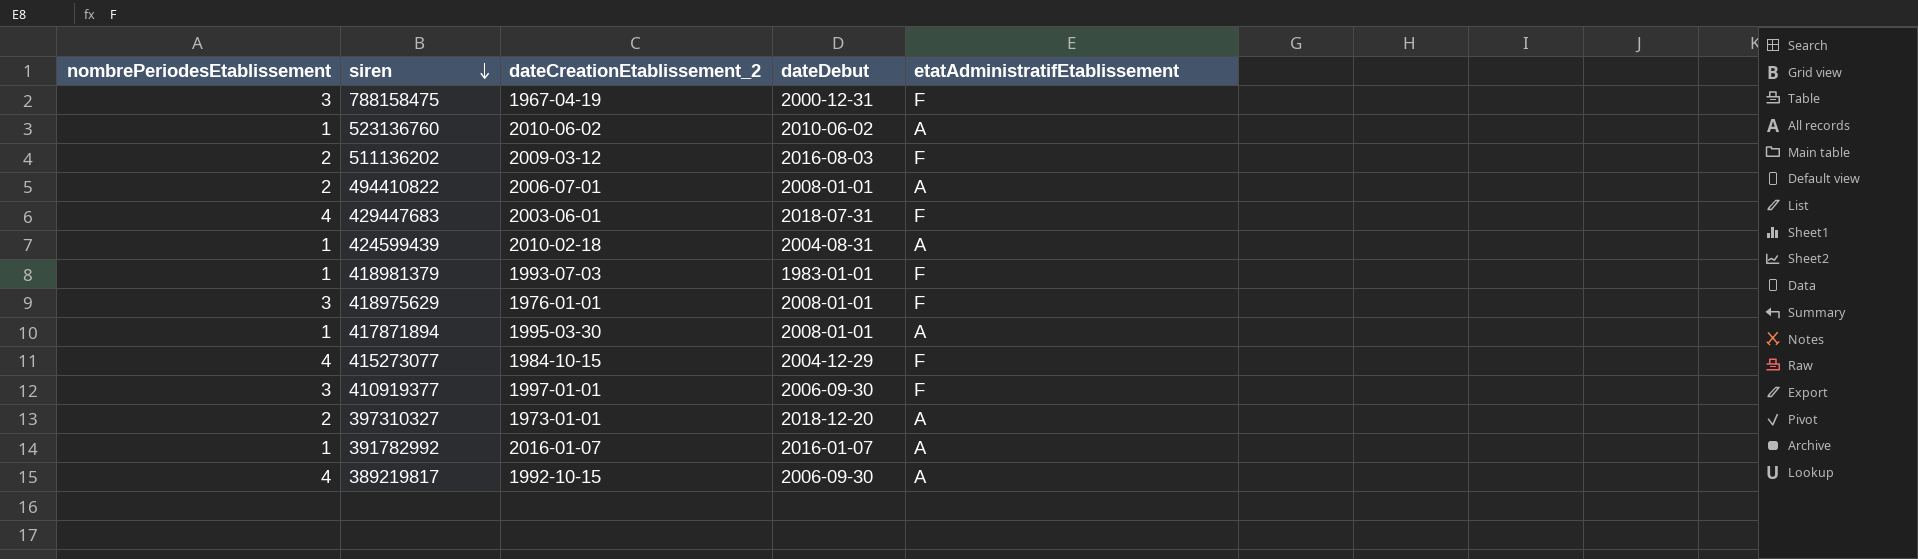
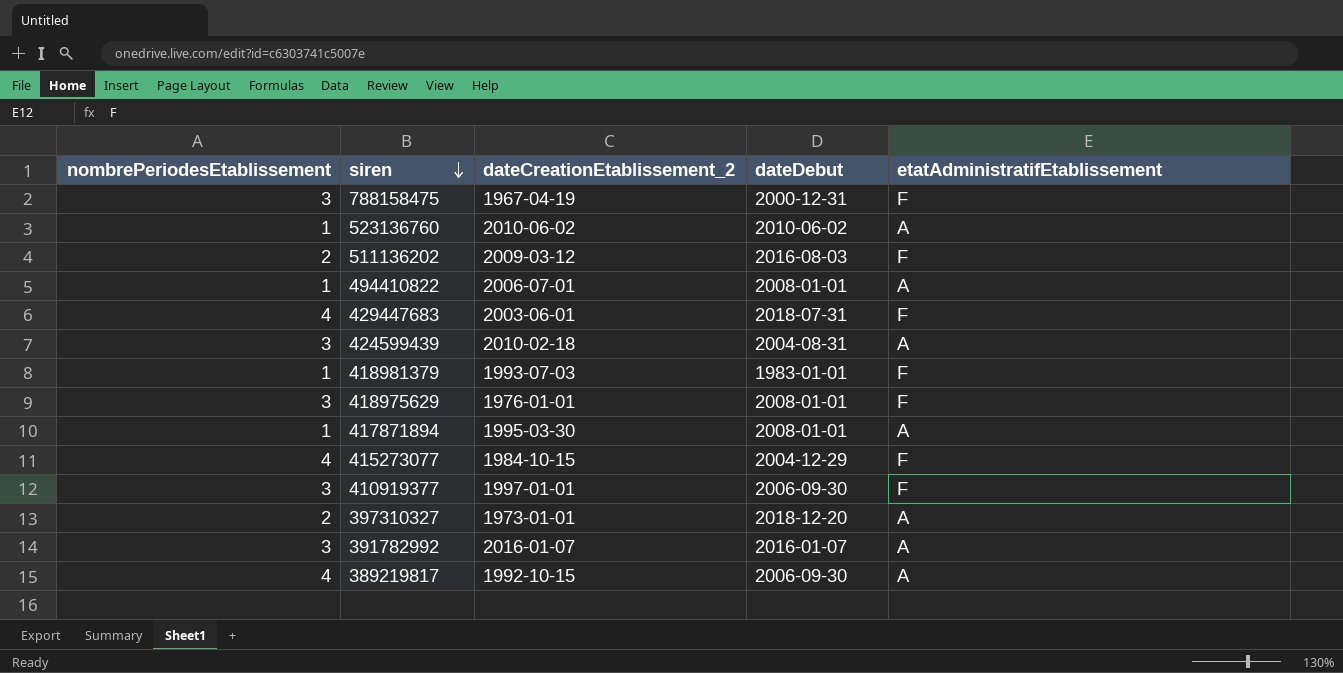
494410822 | nombrePeriodesEtablissement: 2 -> 1
424599439 | nombrePeriodesEtablissement: 1 -> 3
391782992 | nombrePeriodesEtablissement: 1 -> 3

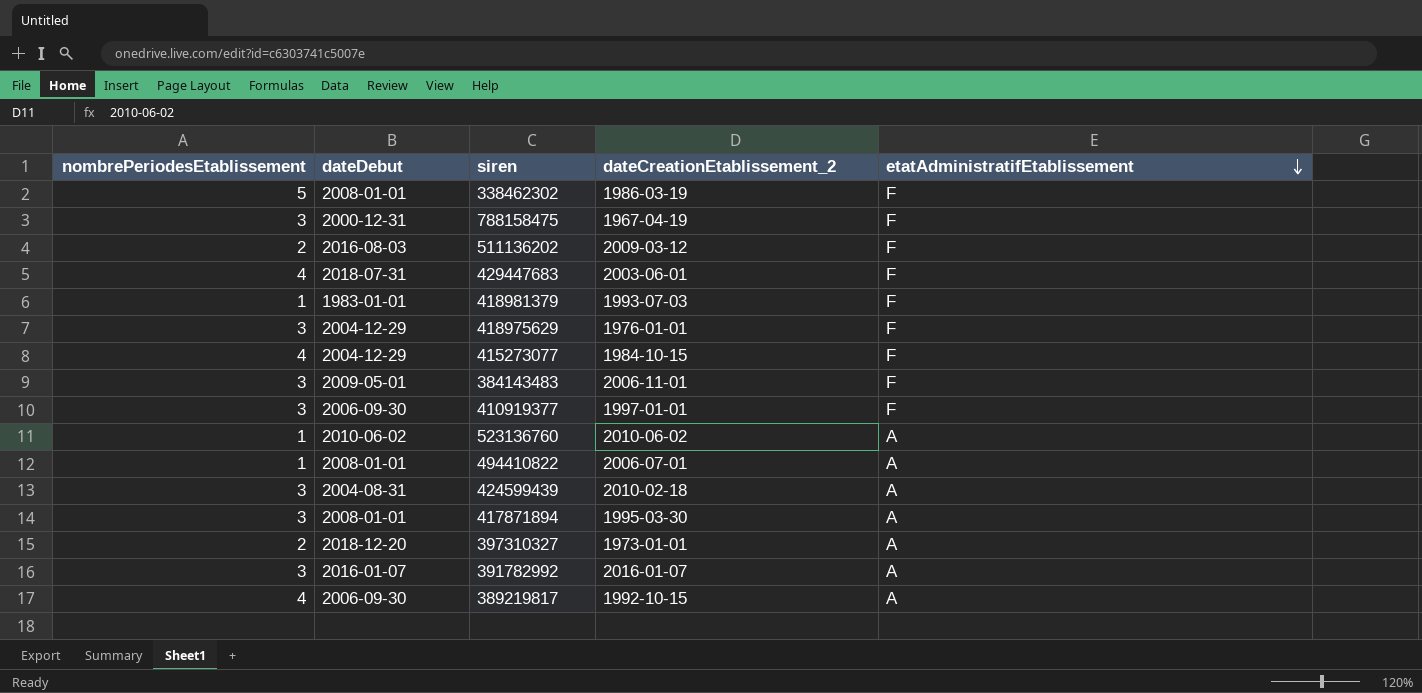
row order: siren descending -> etatAdministratifEtablissement descending
column dateDebut | position: 4 -> 2
row 338462302: none -> 5 | 2008-01-01 | 1986-03-19 | F
418975629 | dateDebut: 2008-01-01 -> 2004-12-29
row 384143483: none -> 3 | 2009-05-01 | 2006-11-01 | F
417871894 | nombrePeriodesEtablissement: 1 -> 3

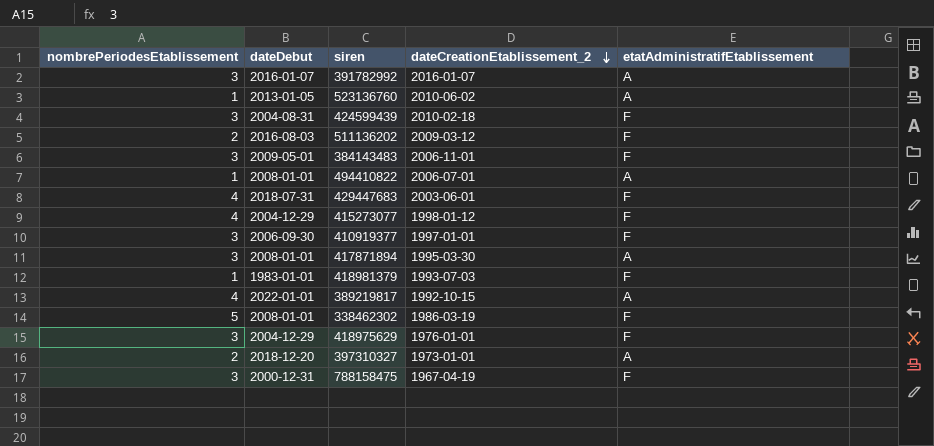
row order: etatAdministratifEtablissement descending -> dateCreationEtablissement_2 descending
523136760 | dateDebut: 2010-06-02 -> 2013-01-05
424599439 | etatAdministratifEtablissement: A -> F
415273077 | dateCreationEtablissement_2: 1984-10-15 -> 1998-01-12
389219817 | dateDebut: 2006-09-30 -> 2022-01-01

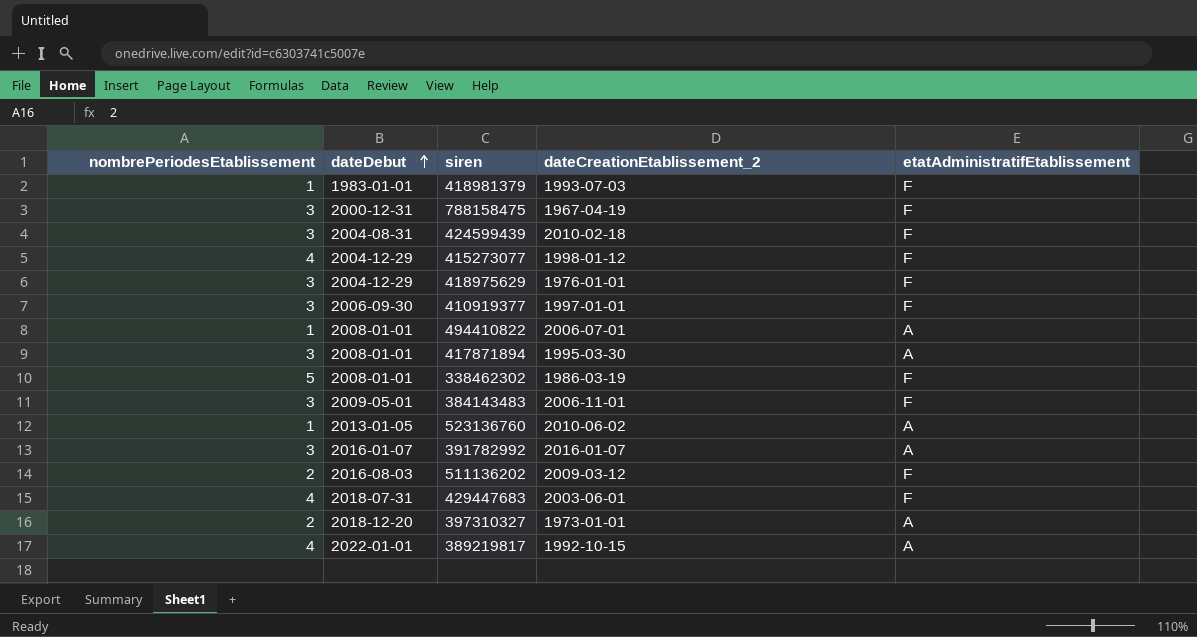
row order: dateCreationEtablissement_2 descending -> dateDebut ascending

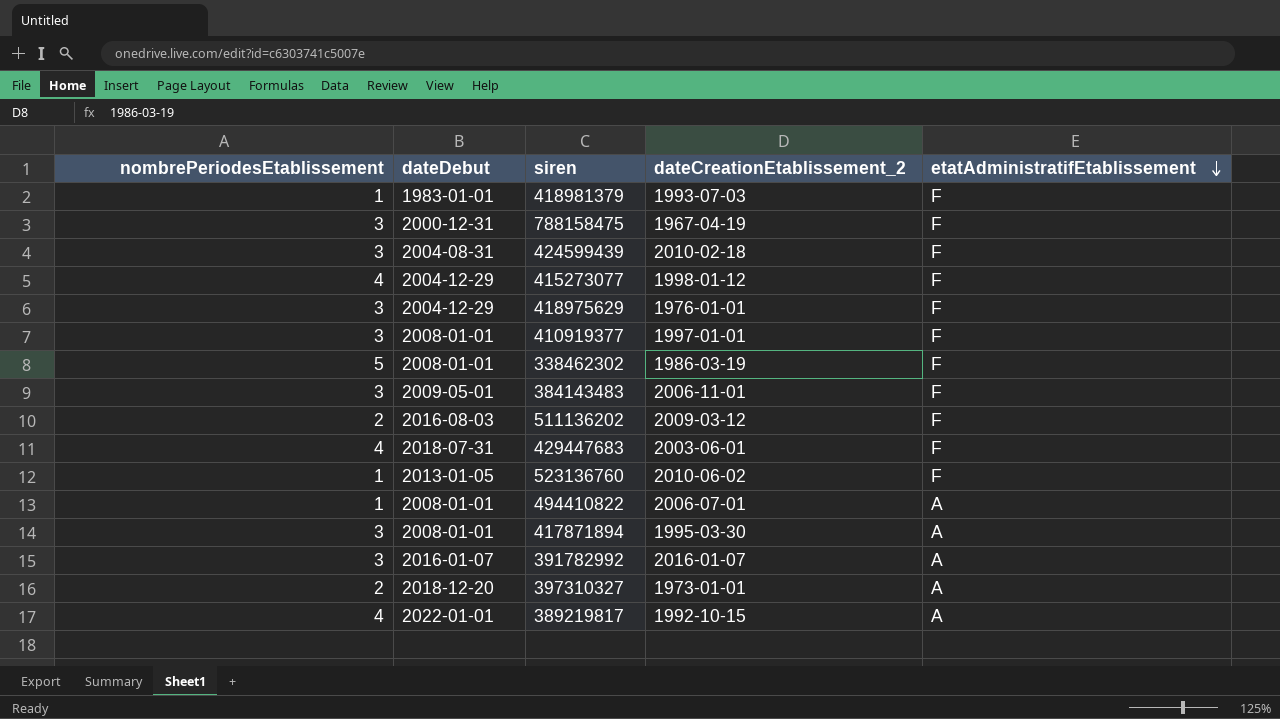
row order: dateDebut ascending -> etatAdministratifEtablissement descending
410919377 | dateDebut: 2006-09-30 -> 2008-01-01
523136760 | etatAdministratifEtablissement: A -> F

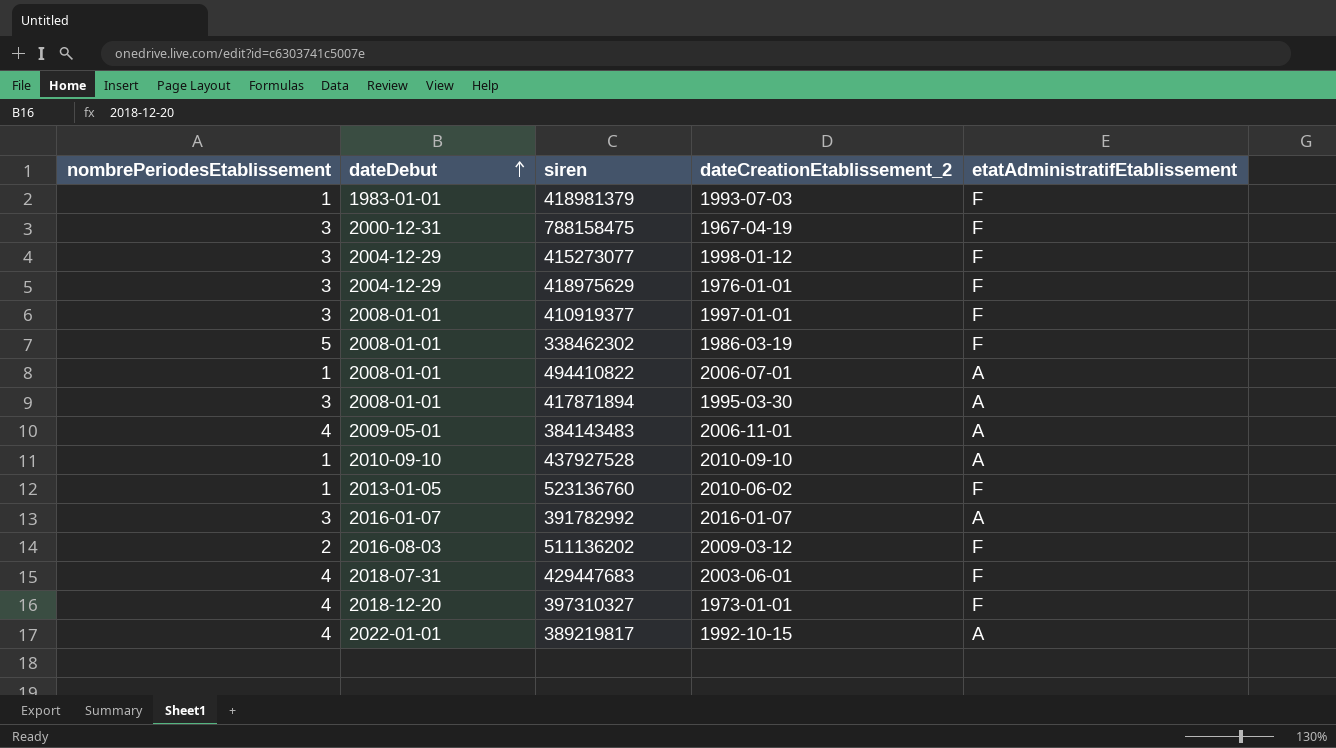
row order: etatAdministratifEtablissement descending -> dateDebut ascending
row 424599439: 3 | 2004-08-31 | 2010-02-18 | F -> none
415273077 | nombrePeriodesEtablissement: 4 -> 3
384143483 | nombrePeriodesEtablissement: 3 -> 4
384143483 | etatAdministratifEtablissement: F -> A
row 437927528: none -> 1 | 2010-09-10 | 2010-09-10 | A
397310327 | nombrePeriodesEtablissement: 2 -> 4
397310327 | etatAdministratifEtablissement: A -> F

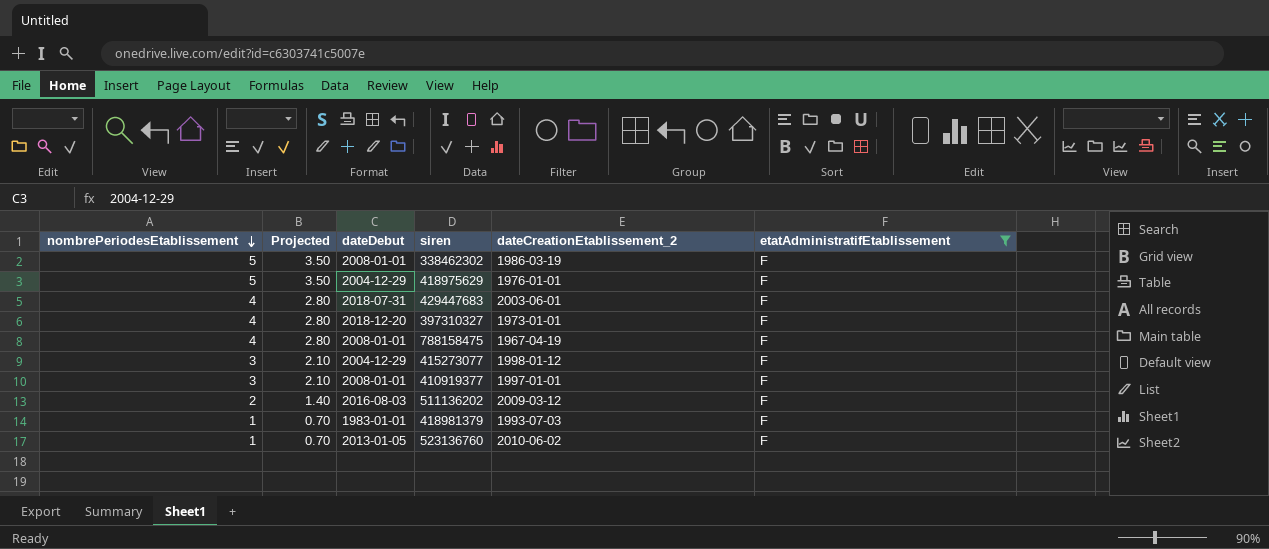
filter: none -> etatAdministratifEtablissement = F
row order: dateDebut ascending -> nombrePeriodesEtablissement descending
column Projected | formula: none -> [nombrePeriodesEtablissement] * 0.7
418975629 | nombrePeriodesEtablissement: 3 -> 5
788158475 | nombrePeriodesEtablissement: 3 -> 4
788158475 | dateDebut: 2000-12-31 -> 2008-01-01

